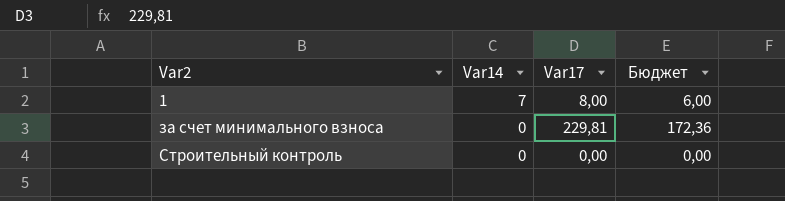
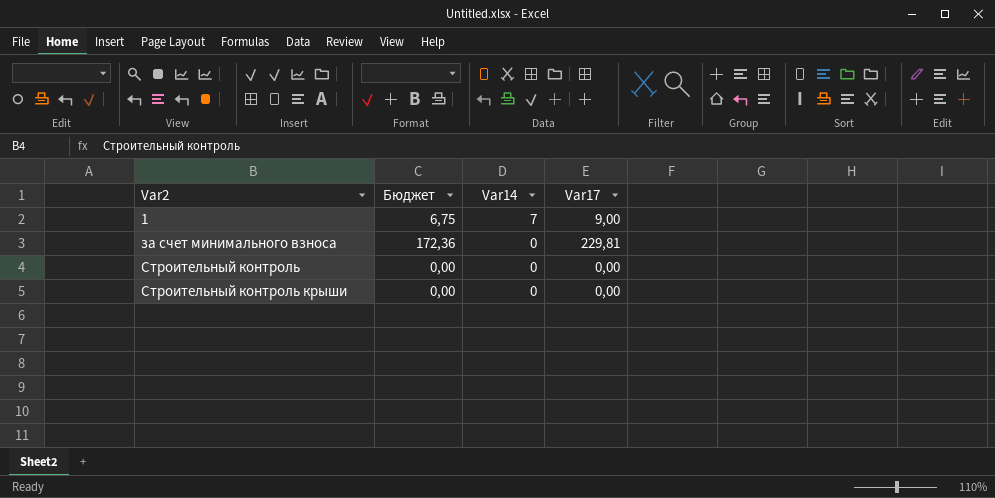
column Бюджет | position: 4 -> 2
1 | Бюджет: 6,00 -> 6,75
1 | Var17: 8,00 -> 9,00
row Строительный контроль крыши: none -> 0,00 | 0 | 0,00

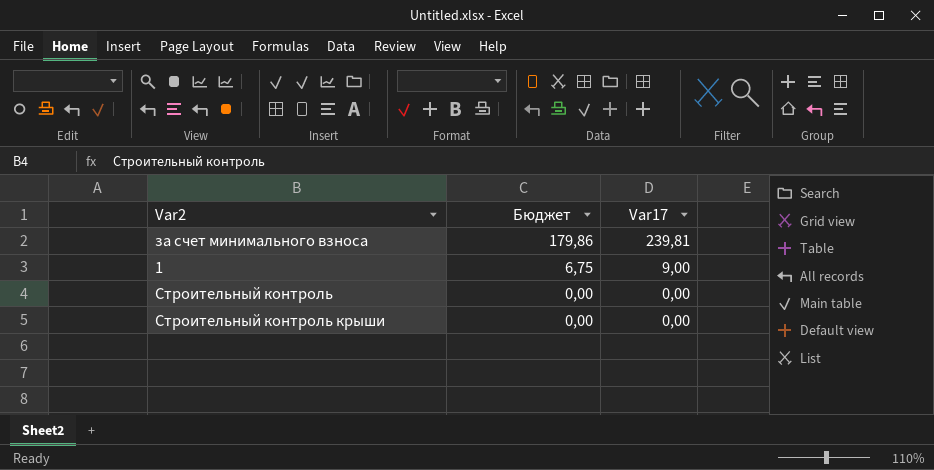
row order: Var2 ascending -> Бюджет descending
column Var14 | position: 3 -> none
за счет минимального взноса | Бюджет: 172,36 -> 179,86
за счет минимального взноса | Var17: 229,81 -> 239,81

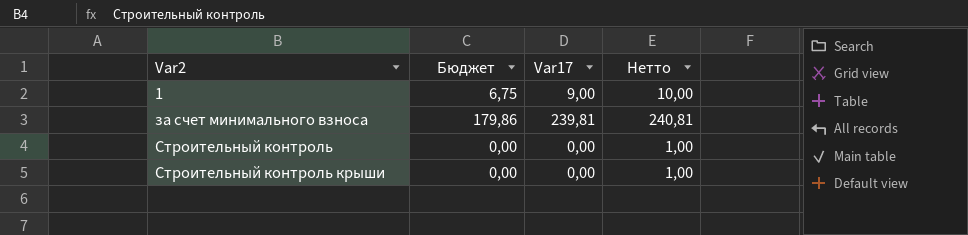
row order: Бюджет descending -> Var2 ascending
column Нетто | formula: none -> [Var17] + 1

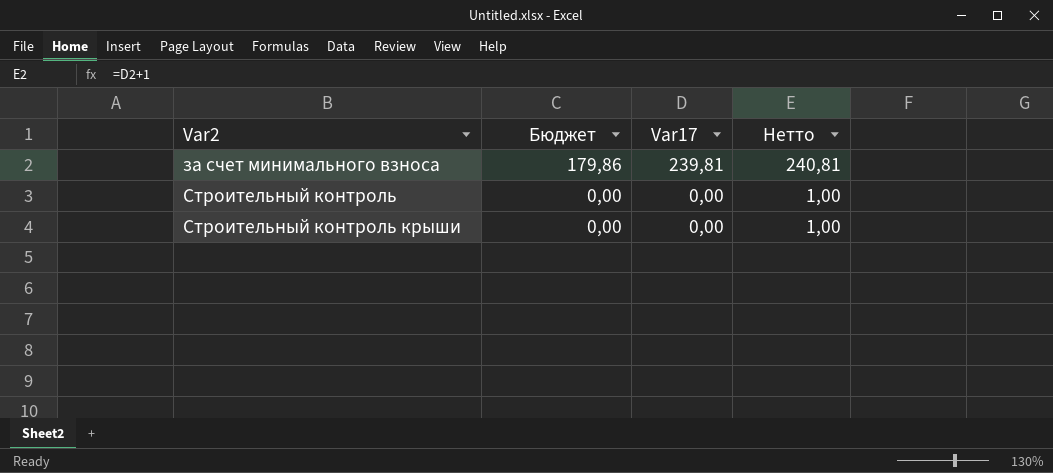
row 1: 6,75 | 9,00 | 10,00 -> none

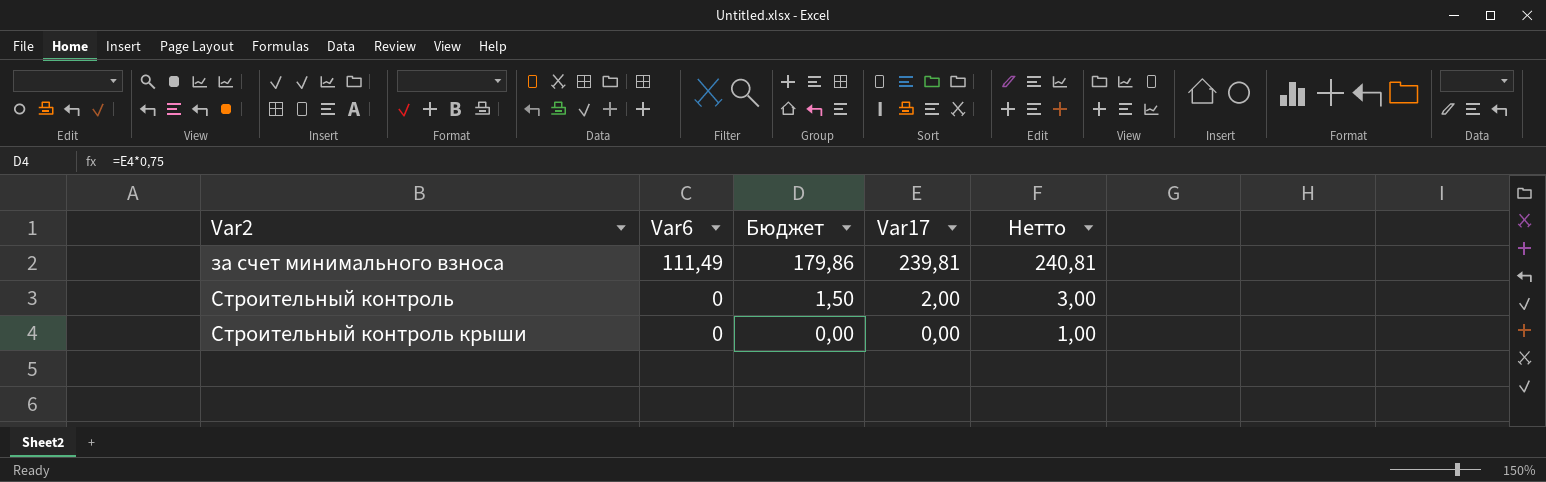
column Var6 | position: none -> 2
Строительный контроль | Бюджет: 0,00 -> 1,50
Строительный контроль | Var17: 0,00 -> 2,00
Строительный контроль | Нетто: 1,00 -> 3,00

